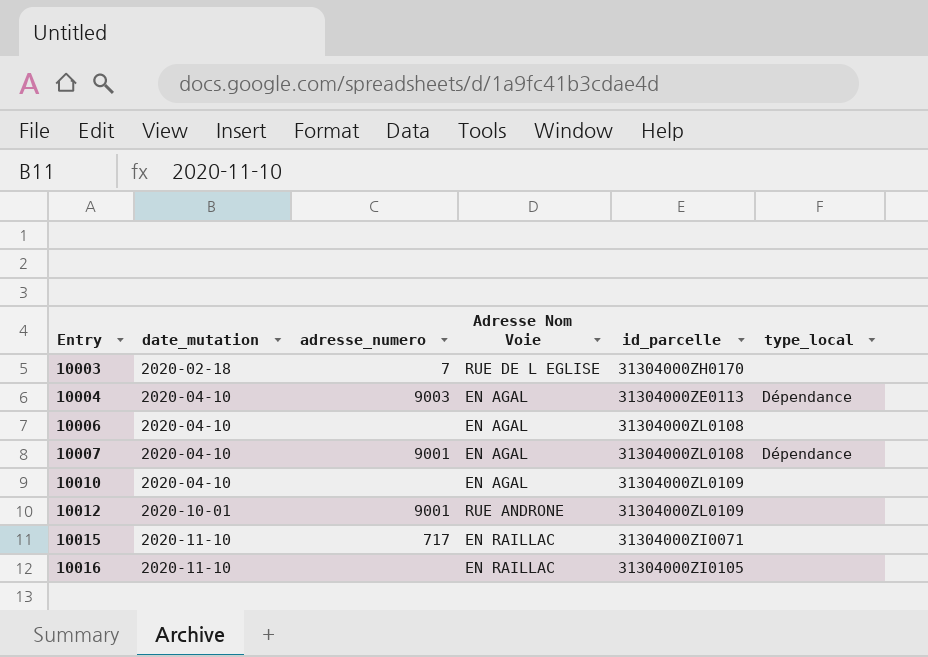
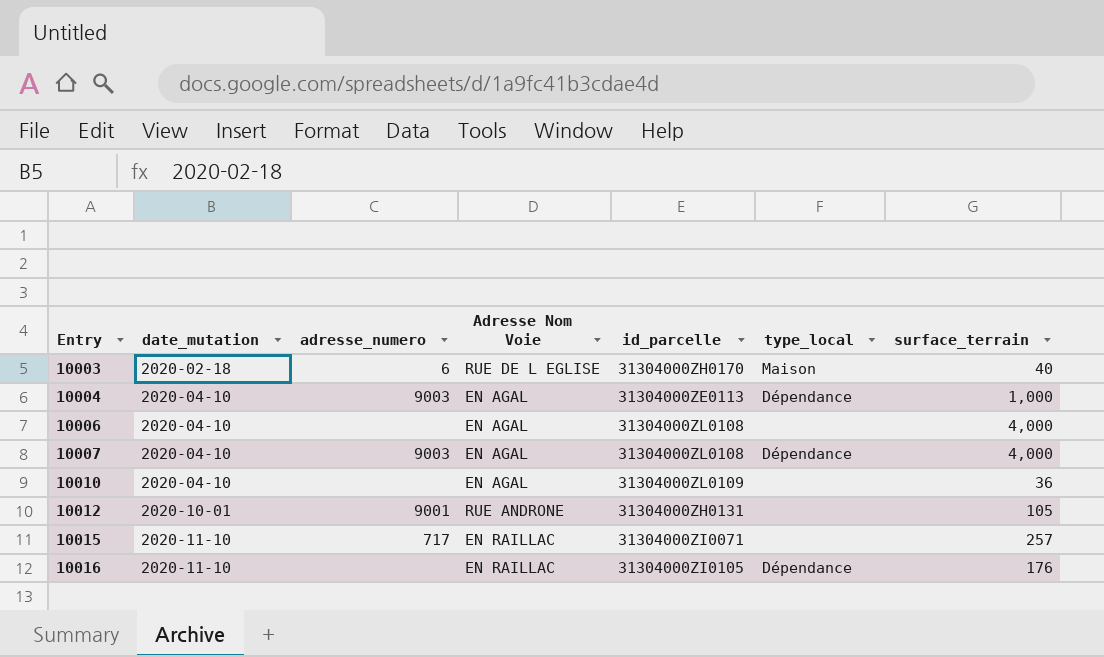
column surface_terrain | position: none -> 7
10003 | adresse_numero: 7 -> 6
10003 | type_local: none -> Maison
10007 | adresse_numero: 9001 -> 9003
10012 | id_parcelle: 31304000ZL0109 -> 31304000ZH0131
10016 | type_local: none -> Dépendance

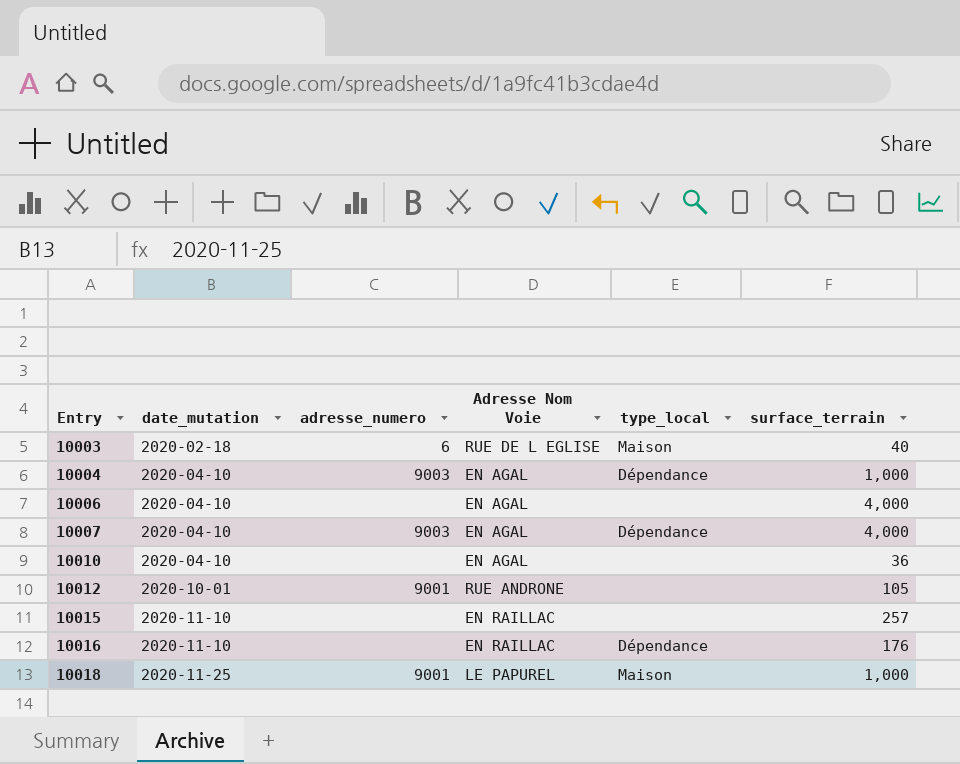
column id_parcelle | position: 5 -> none
10015 | adresse_numero: 717 -> none
row 10018: none -> 2020-11-25 | 9001 | LE PAPUREL | Maison | 1,000

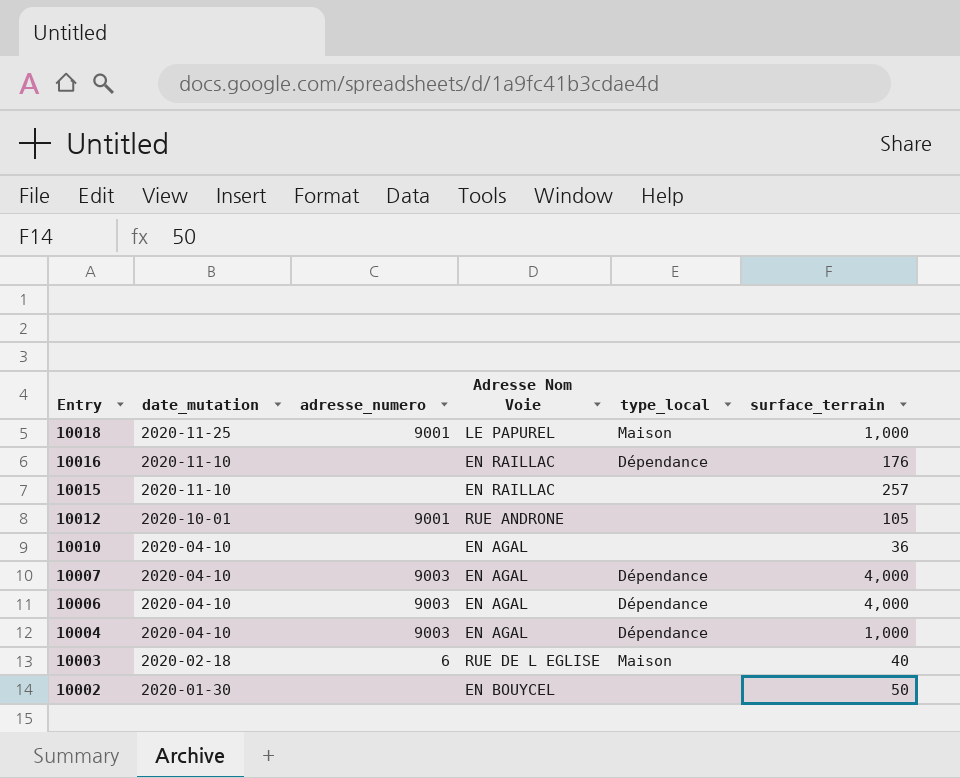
row order: Entry ascending -> Entry descending
10006 | adresse_numero: none -> 9003
10006 | type_local: none -> Dépendance
row 10002: none -> 2020-01-30 | none | EN BOUYCEL | none | 50

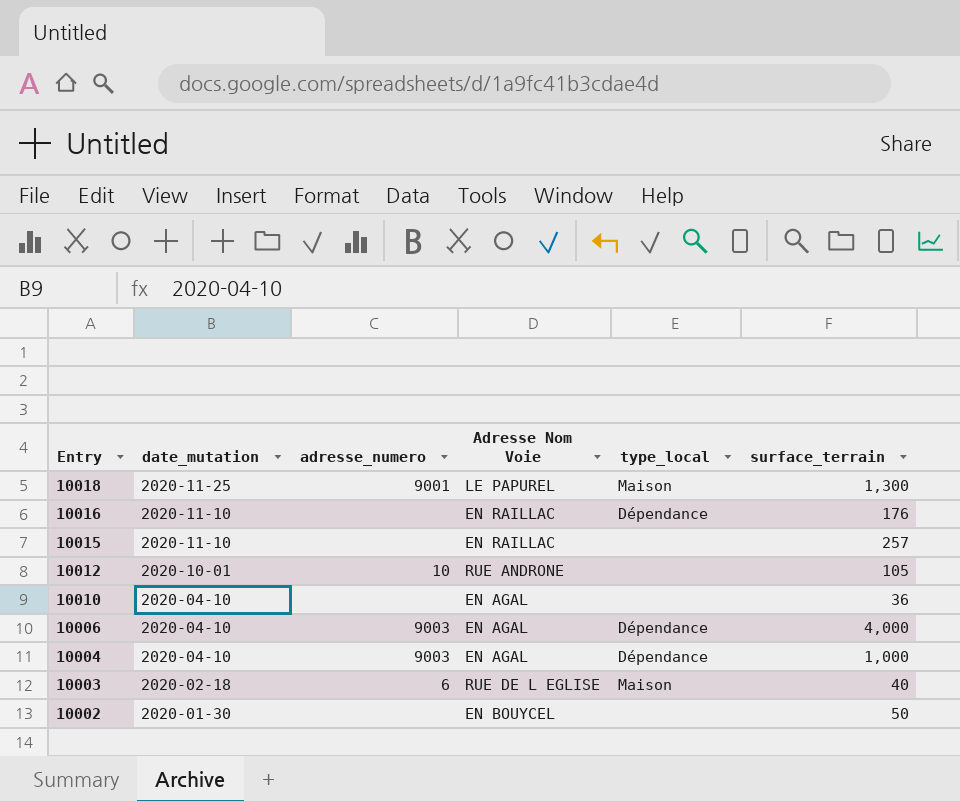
row 10007: 2020-04-10 | 9003 | EN AGAL | Dépendance | 4,000 -> none
10018 | surface_terrain: 1,000 -> 1,300
10012 | adresse_numero: 9001 -> 10

